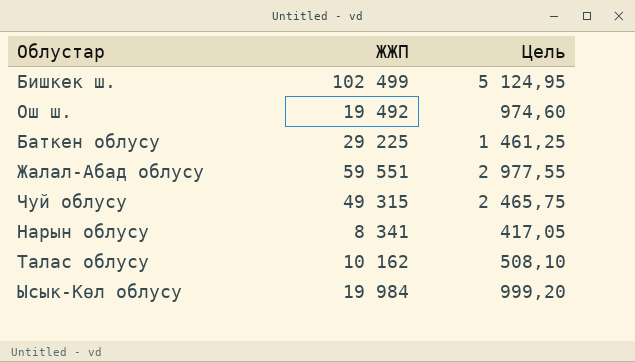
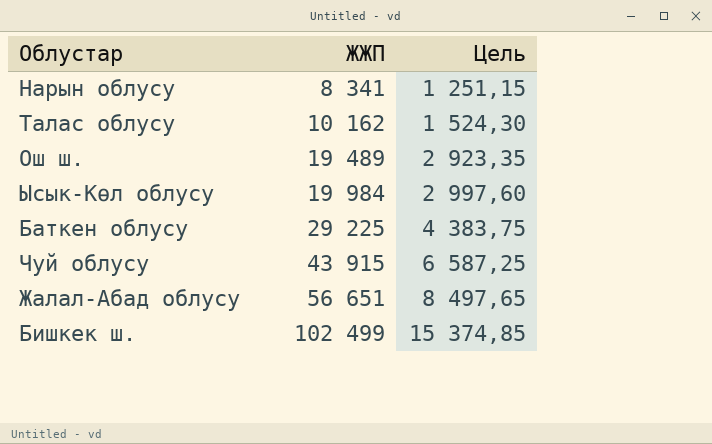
row order: none -> ЖЖП ascending
column Цель | formula: [ЖЖП] * 0,05 -> [ЖЖП] * 0,15
Ош ш. | ЖЖП: 19 492 -> 19 489
Чуй облусу | ЖЖП: 49 315 -> 43 915
Жалал-Абад облусу | ЖЖП: 59 551 -> 56 651

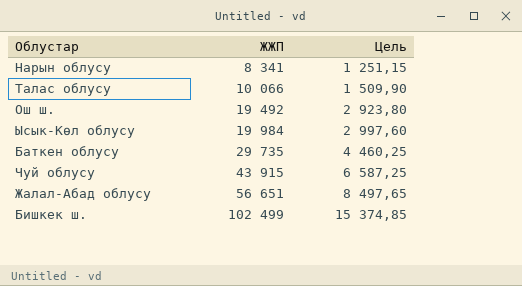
Талас облусу | ЖЖП: 10 162 -> 10 066
Талас облусу | Цель: 1 524,30 -> 1 509,90
Ош ш. | ЖЖП: 19 489 -> 19 492
Ош ш. | Цель: 2 923,35 -> 2 923,80
Баткен облусу | ЖЖП: 29 225 -> 29 735
Баткен облусу | Цель: 4 383,75 -> 4 460,25

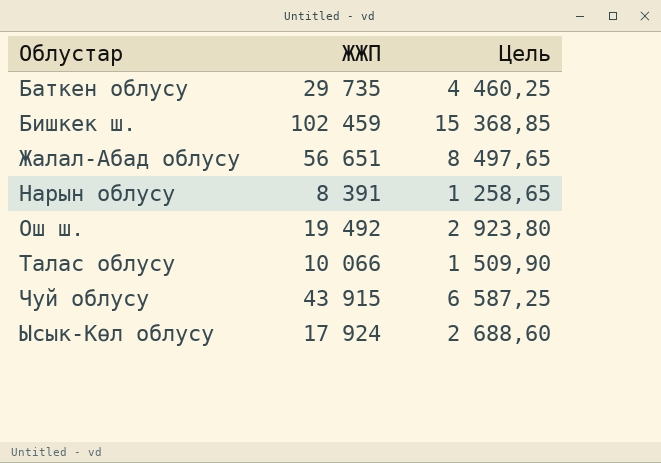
row order: ЖЖП ascending -> Облустар ascending
Бишкек ш. | ЖЖП: 102 499 -> 102 459
Бишкек ш. | Цель: 15 374,85 -> 15 368,85
Нарын облусу | ЖЖП: 8 341 -> 8 391
Нарын облусу | Цель: 1 251,15 -> 1 258,65
Ысык-Көл облусу | ЖЖП: 19 984 -> 17 924
Ысык-Көл облусу | Цель: 2 997,60 -> 2 688,60

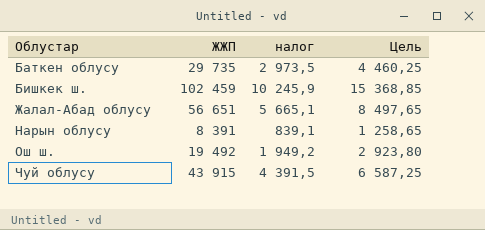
column налог | formula: none -> [ЖЖП] * 0,1
row Талас облусу: 10 066 | 1 509,90 -> none
row Ысык-Көл облусу: 17 924 | 2 688,60 -> none

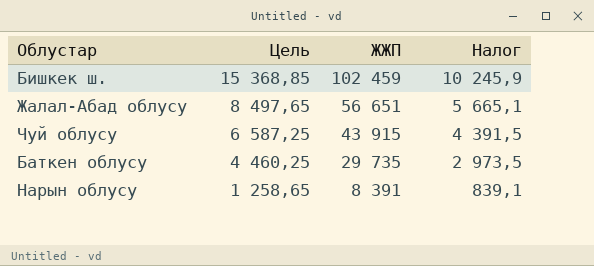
row order: Облустар ascending -> Цель descending
column Цель | position: 4 -> 2
column name: налог -> Налог
row Ош ш.: 19 492 | 1 949,2 | 2 923,80 -> none

